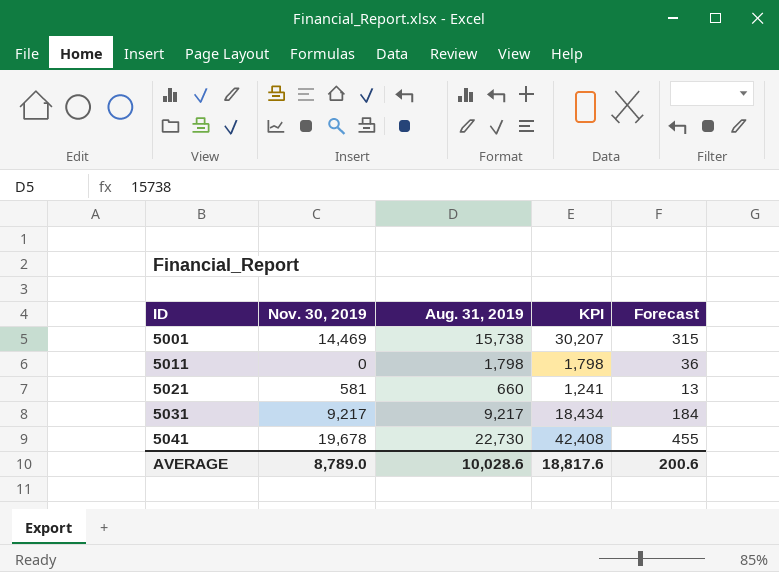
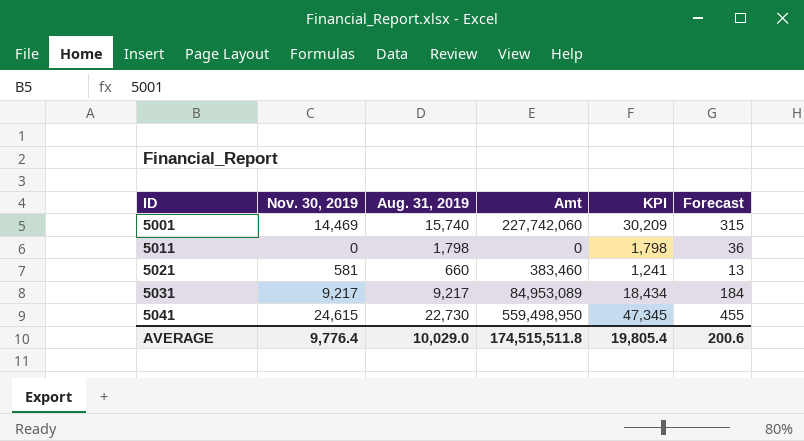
column Amt | formula: none -> [Nov. 30, 2019] * [Aug. 31, 2019]
5001 | Aug. 31, 2019: 15,738 -> 15,740
5001 | KPI: 30,207 -> 30,209
5041 | Nov. 30, 2019: 19,678 -> 24,615
5041 | KPI: 42,408 -> 47,345
AVERAGE | Nov. 30, 2019: 8,789.0 -> 9,776.4
AVERAGE | Aug. 31, 2019: 10,028.6 -> 10,029.0
AVERAGE | KPI: 18,817.6 -> 19,805.4

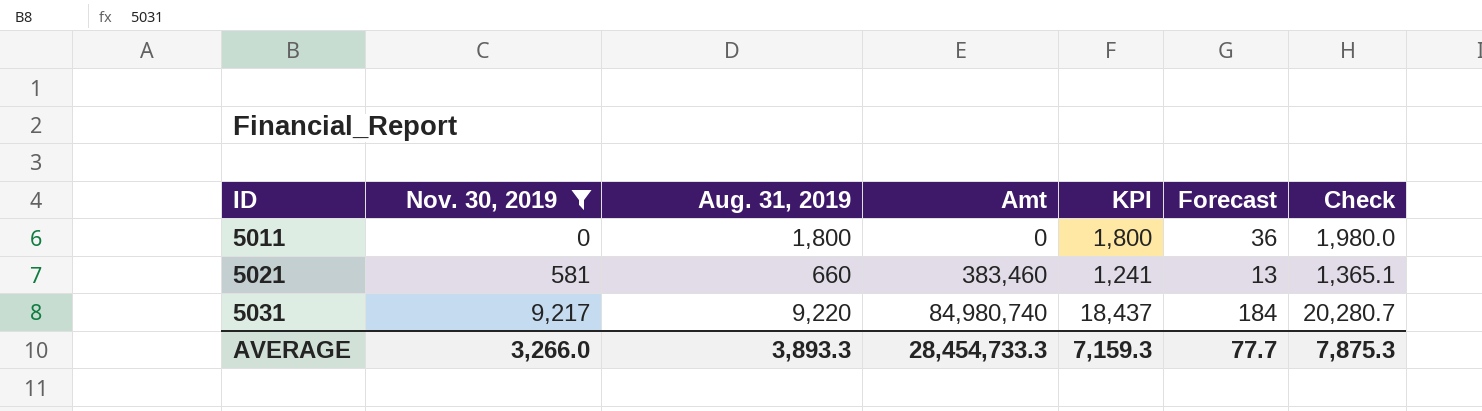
filter: none -> Nov. 30, 2019 <= 9,217
column Check | formula: none -> [KPI] * 1.1
5011 | Aug. 31, 2019: 1,798 -> 1,800
5011 | KPI: 1,798 -> 1,800
5031 | Aug. 31, 2019: 9,217 -> 9,220
5031 | Amt: 84,953,089 -> 84,980,740
5031 | KPI: 18,434 -> 18,437
AVERAGE | Nov. 30, 2019: 9,776.4 -> 3,266.0
AVERAGE | Aug. 31, 2019: 10,029.0 -> 3,893.3
AVERAGE | Amt: 174,515,511.8 -> 28,454,733.3
AVERAGE | KPI: 19,805.4 -> 7,159.3
AVERAGE | Forecast: 200.6 -> 77.7

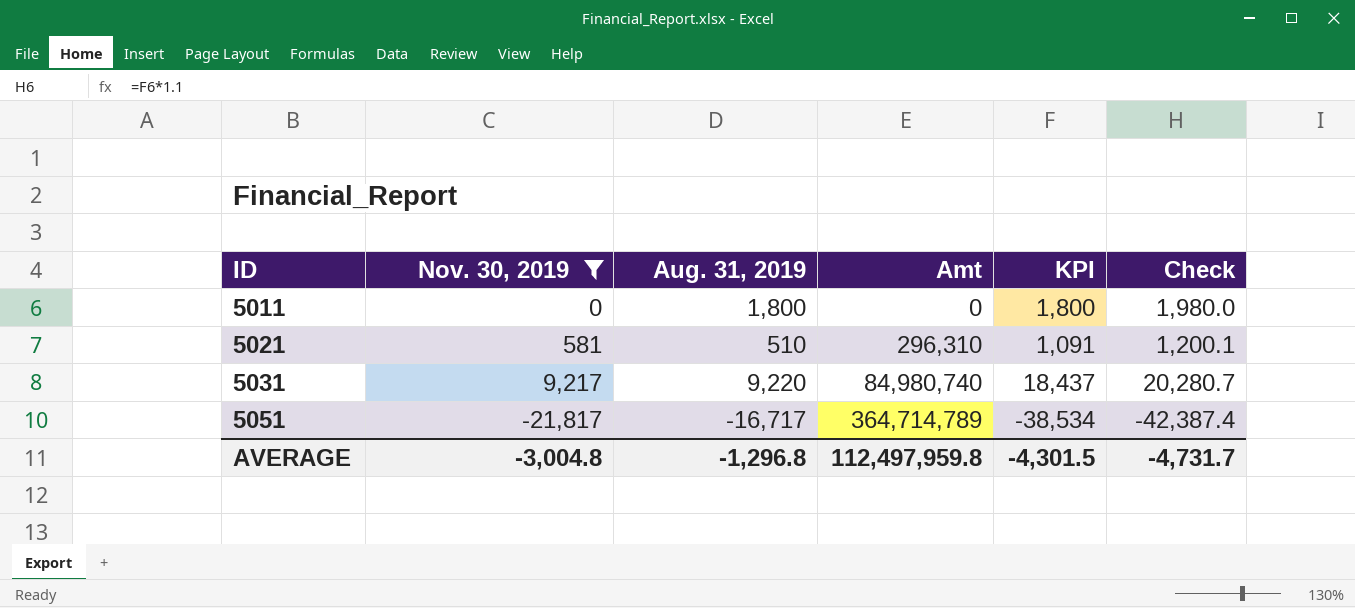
column Forecast | formula: [Aug. 31, 2019] * 0.02 -> none
5021 | Aug. 31, 2019: 660 -> 510
5021 | Amt: 383,460 -> 296,310
5021 | KPI: 1,241 -> 1,091
5021 | Check: 1,365.1 -> 1,200.1
row 5051: none -> -21,817 | -16,717 | 364,714,789 | -38,534 | -42,387.4
AVERAGE | Nov. 30, 2019: 3,266.0 -> -3,004.8
AVERAGE | Aug. 31, 2019: 3,893.3 -> -1,296.8
AVERAGE | Amt: 28,454,733.3 -> 112,497,959.8
AVERAGE | KPI: 7,159.3 -> -4,301.5
AVERAGE | Check: 7,875.3 -> -4,731.7

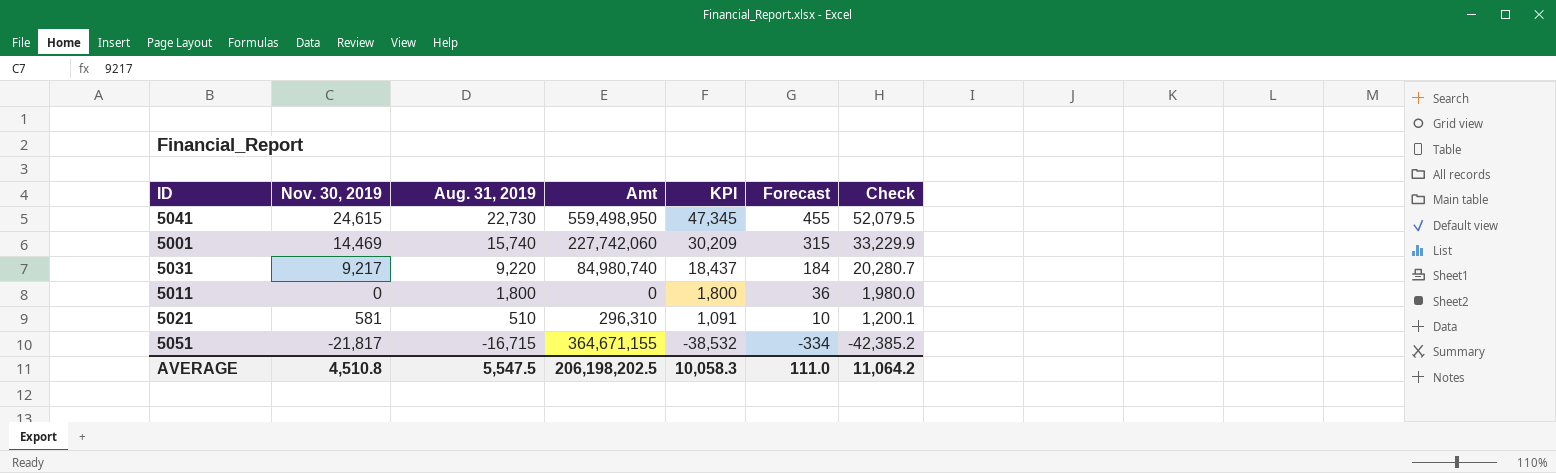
filter: Nov. 30, 2019 <= 9,217 -> none
row order: ID ascending -> Aug. 31, 2019 descending
column Forecast | formula: none -> [Aug. 31, 2019] * 0.02
5051 | Aug. 31, 2019: -16,717 -> -16,715
5051 | Amt: 364,714,789 -> 364,671,155
5051 | KPI: -38,534 -> -38,532
5051 | Check: -42,387.4 -> -42,385.2
AVERAGE | Nov. 30, 2019: -3,004.8 -> 4,510.8
AVERAGE | Aug. 31, 2019: -1,296.8 -> 5,547.5
AVERAGE | Amt: 112,497,959.8 -> 206,198,202.5
AVERAGE | KPI: -4,301.5 -> 10,058.3
AVERAGE | Check: -4,731.7 -> 11,064.2

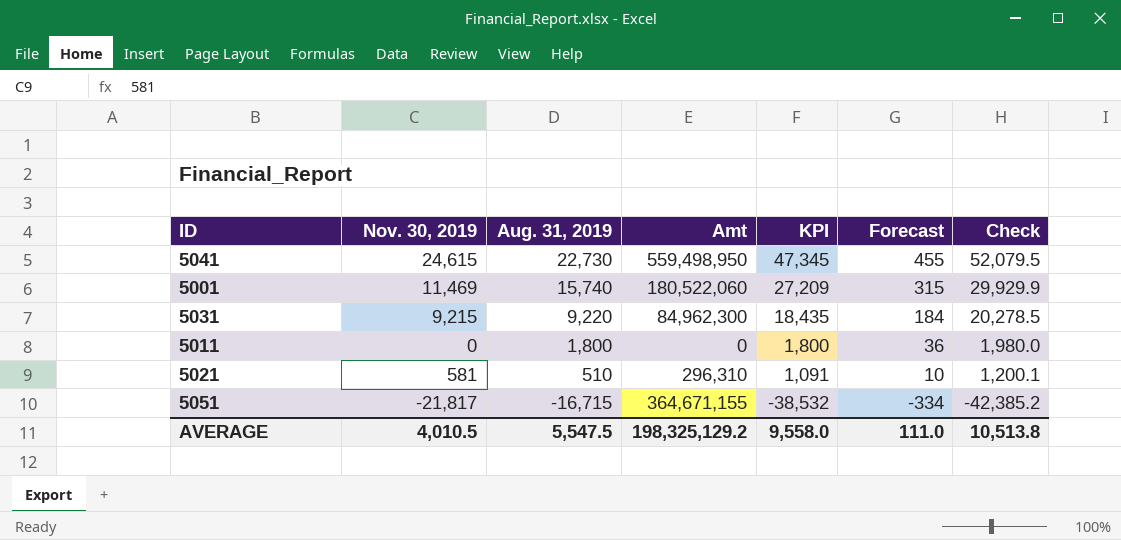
5001 | Nov. 30, 2019: 14,469 -> 11,469
5001 | Amt: 227,742,060 -> 180,522,060
5001 | KPI: 30,209 -> 27,209
5001 | Check: 33,229.9 -> 29,929.9
5031 | Nov. 30, 2019: 9,217 -> 9,215
5031 | Amt: 84,980,740 -> 84,962,300
5031 | KPI: 18,437 -> 18,435
5031 | Check: 20,280.7 -> 20,278.5
AVERAGE | Nov. 30, 2019: 4,510.8 -> 4,010.5
AVERAGE | Amt: 206,198,202.5 -> 198,325,129.2
AVERAGE | KPI: 10,058.3 -> 9,558.0
AVERAGE | Check: 11,064.2 -> 10,513.8

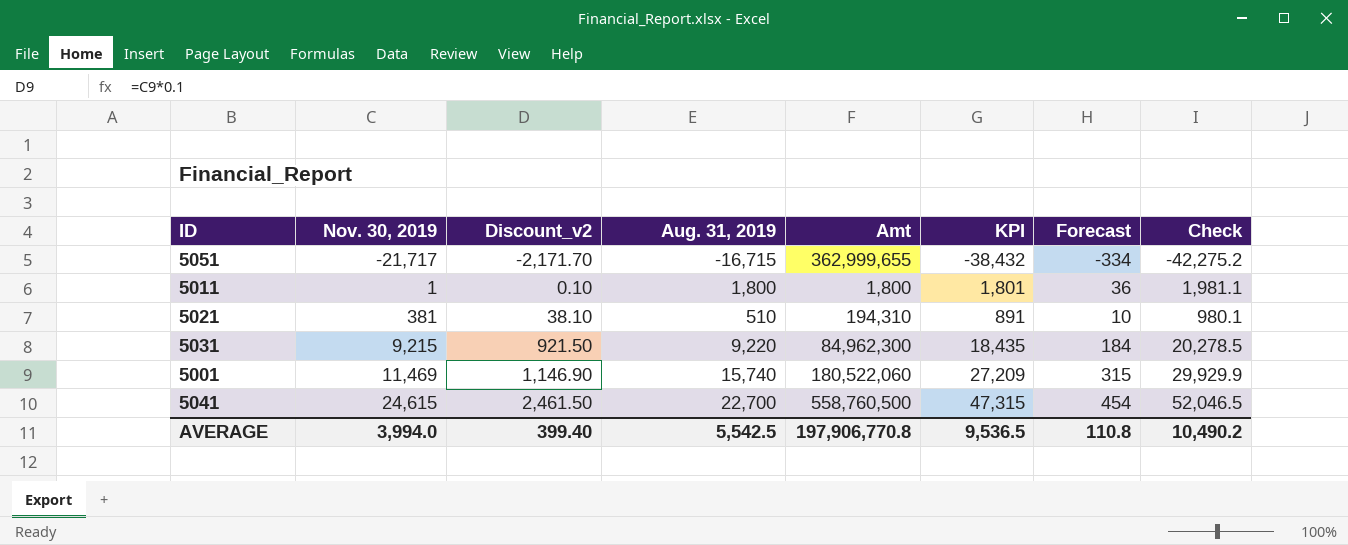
row order: Aug. 31, 2019 descending -> Nov. 30, 2019 ascending
column Discount_v2 | formula: none -> [Nov. 30, 2019] * 0.1
5051 | Nov. 30, 2019: -21,817 -> -21,717
5051 | Amt: 364,671,155 -> 362,999,655
5051 | KPI: -38,532 -> -38,432
5051 | Check: -42,385.2 -> -42,275.2
5011 | Nov. 30, 2019: 0 -> 1
5011 | Amt: 0 -> 1,800
5011 | KPI: 1,800 -> 1,801
5011 | Check: 1,980.0 -> 1,981.1
5021 | Nov. 30, 2019: 581 -> 381
5021 | Amt: 296,310 -> 194,310
5021 | KPI: 1,091 -> 891
5021 | Check: 1,200.1 -> 980.1
5041 | Aug. 31, 2019: 22,730 -> 22,700
5041 | Amt: 559,498,950 -> 558,760,500
5041 | KPI: 47,345 -> 47,315
5041 | Forecast: 455 -> 454
5041 | Check: 52,079.5 -> 52,046.5
AVERAGE | Nov. 30, 2019: 4,010.5 -> 3,994.0
AVERAGE | Aug. 31, 2019: 5,547.5 -> 5,542.5
AVERAGE | Amt: 198,325,129.2 -> 197,906,770.8
AVERAGE | KPI: 9,558.0 -> 9,536.5
AVERAGE | Forecast: 111.0 -> 110.8
AVERAGE | Check: 10,513.8 -> 10,490.2

